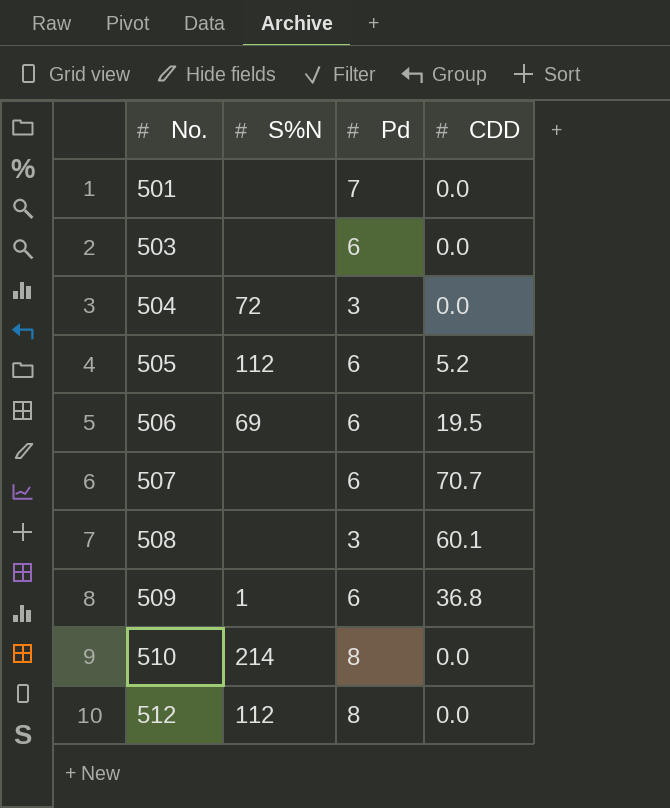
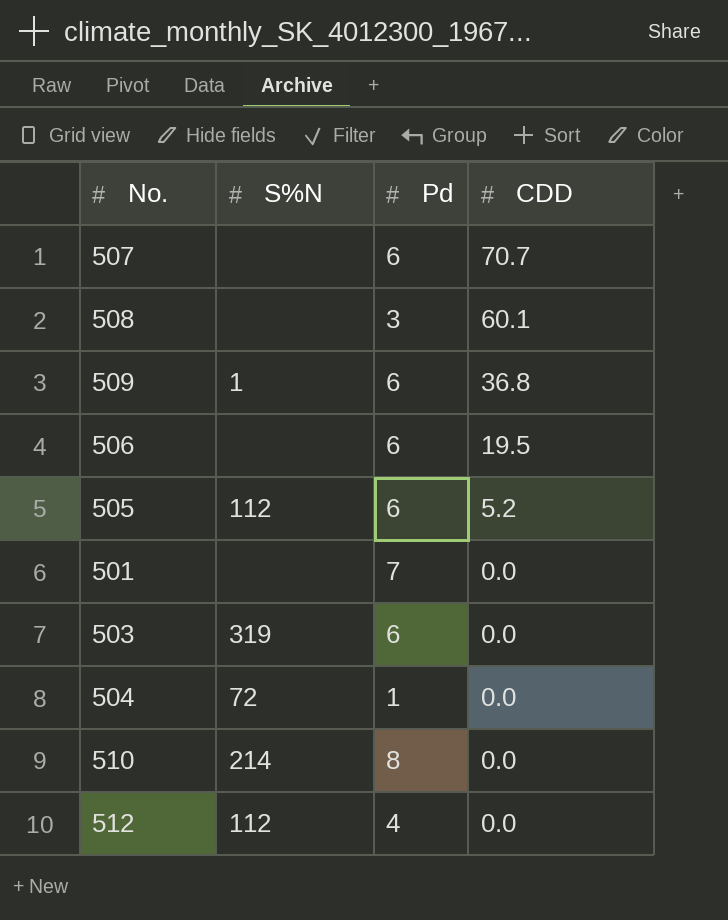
row order: No. ascending -> CDD descending
506 | S%N: 69 -> none
503 | S%N: none -> 319
504 | Pd: 3 -> 1
512 | Pd: 8 -> 4

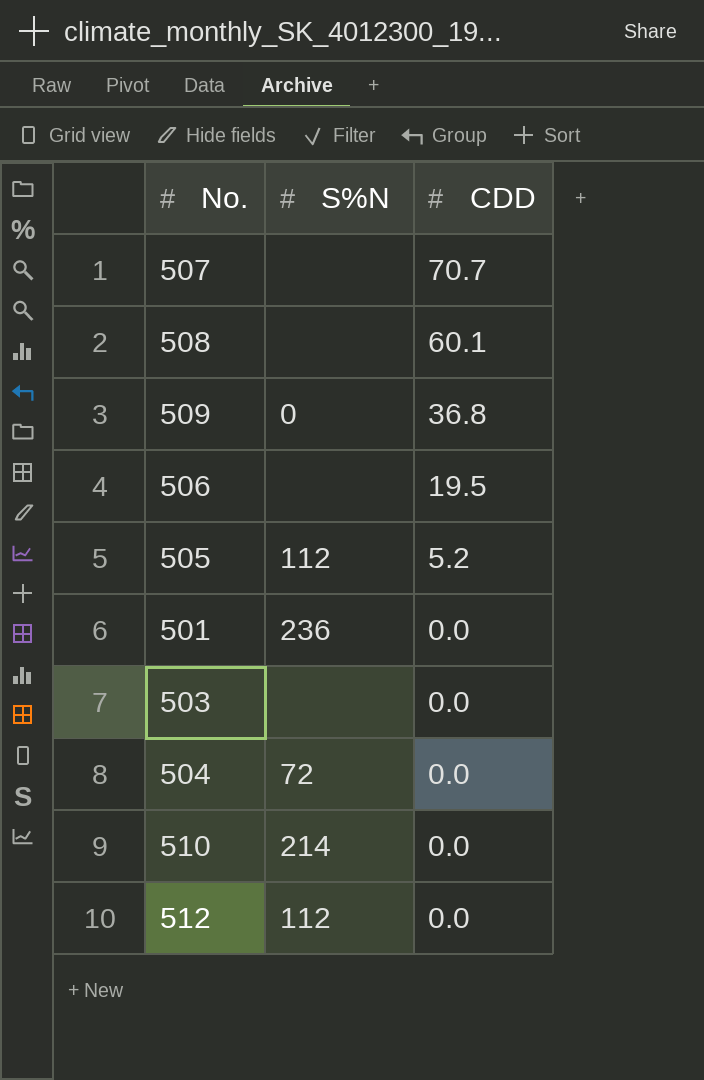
column Pd | position: 3 -> none
509 | S%N: 1 -> 0
501 | S%N: none -> 236
503 | S%N: 319 -> none

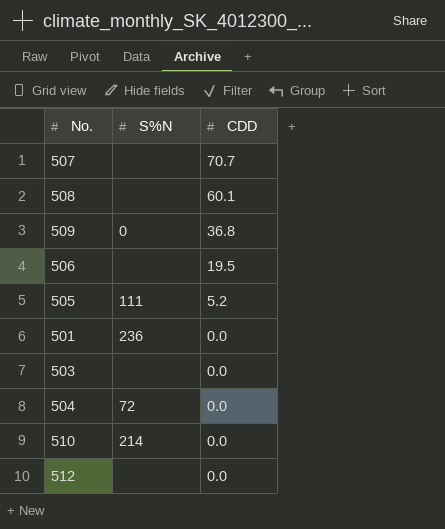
505 | S%N: 112 -> 111
512 | S%N: 112 -> none

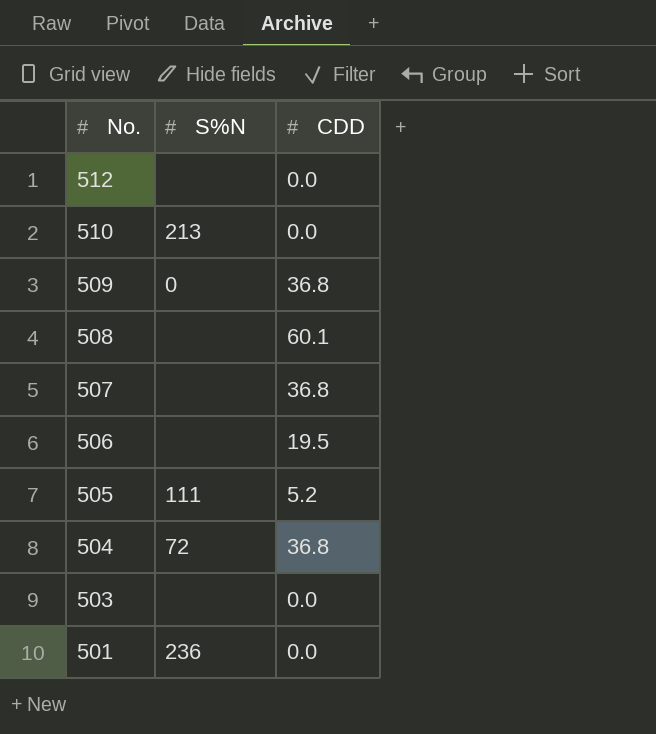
row order: CDD descending -> No. descending
510 | S%N: 214 -> 213
507 | CDD: 70.7 -> 36.8
504 | CDD: 0.0 -> 36.8

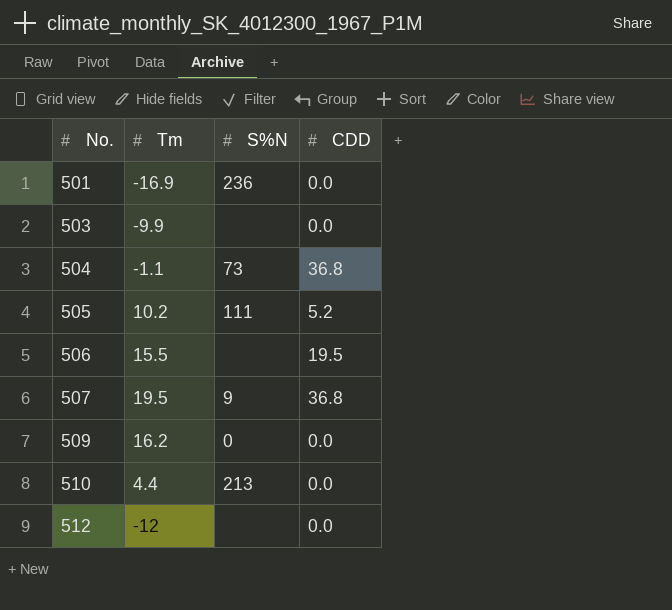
row order: No. descending -> No. ascending
column Tm | position: none -> 2
row 508: none | 60.1 -> none
504 | S%N: 72 -> 73
507 | S%N: none -> 9
509 | CDD: 36.8 -> 0.0

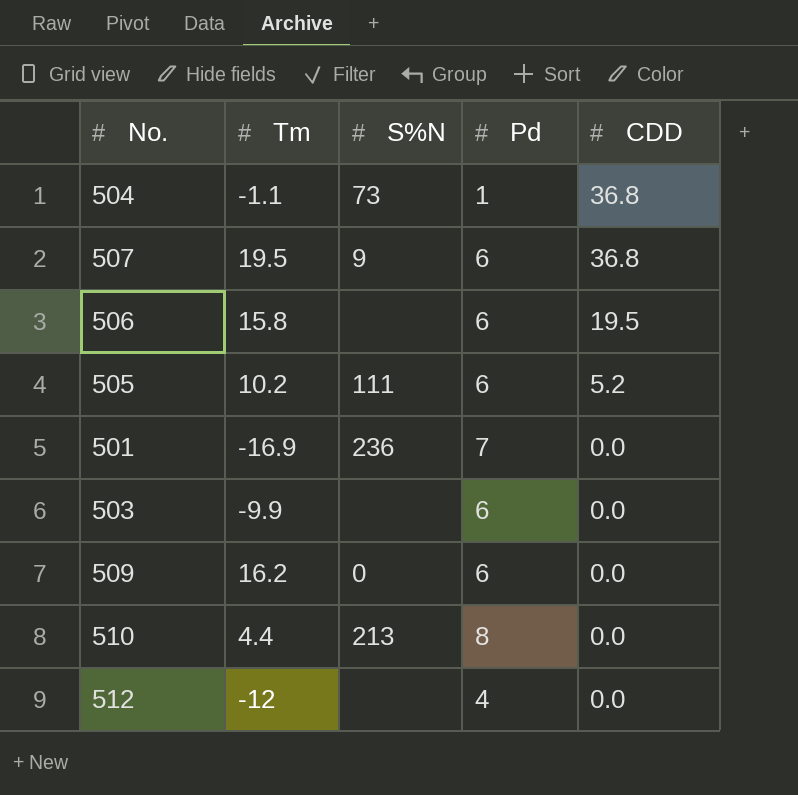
row order: No. ascending -> CDD descending
column Pd | position: none -> 4
506 | Tm: 15.5 -> 15.8

